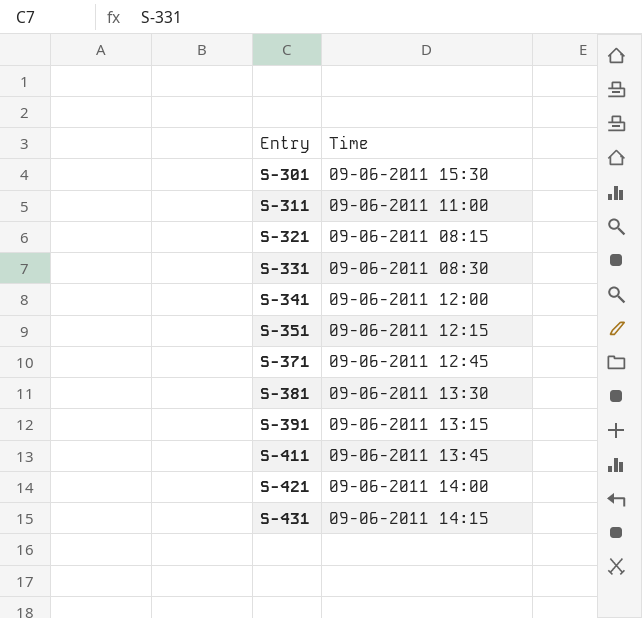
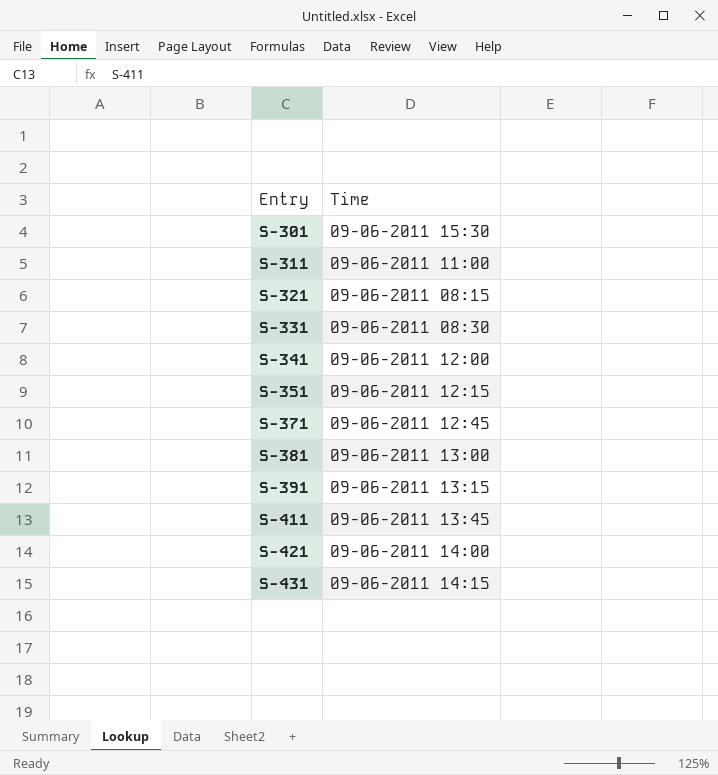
S-381 | Time: 09-06-2011 13:30 -> 09-06-2011 13:00

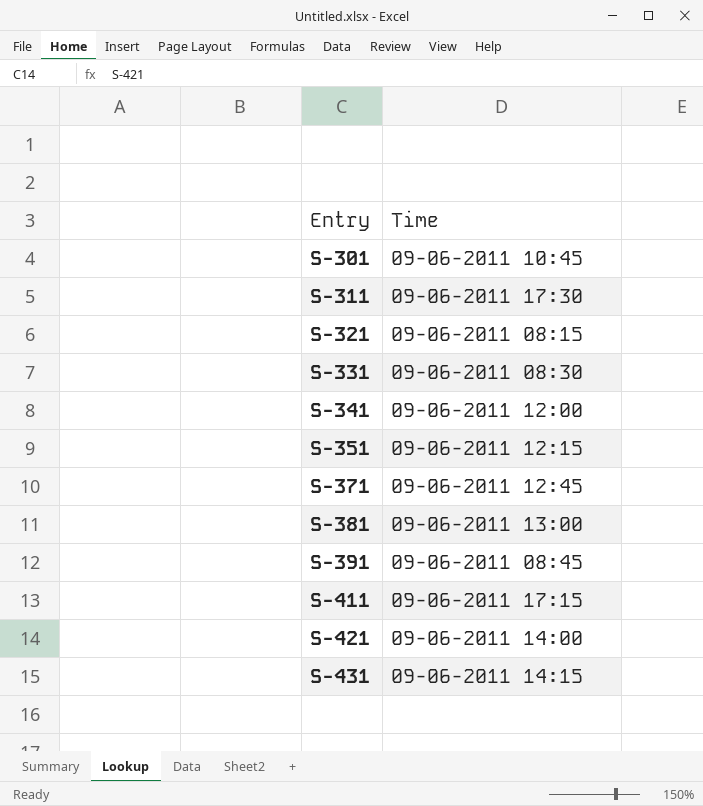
S-301 | Time: 09-06-2011 15:30 -> 09-06-2011 10:45
S-311 | Time: 09-06-2011 11:00 -> 09-06-2011 17:30
S-391 | Time: 09-06-2011 13:15 -> 09-06-2011 08:45
S-411 | Time: 09-06-2011 13:45 -> 09-06-2011 17:15

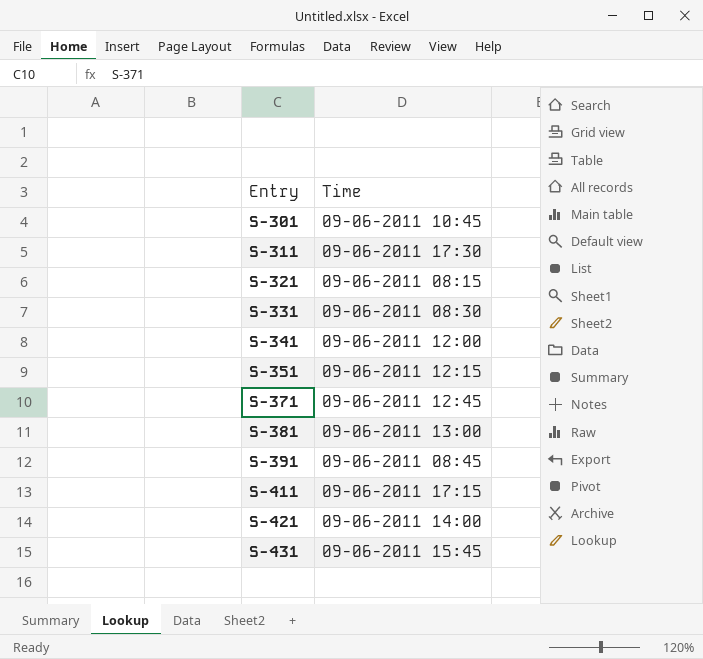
S-431 | Time: 09-06-2011 14:15 -> 09-06-2011 15:45

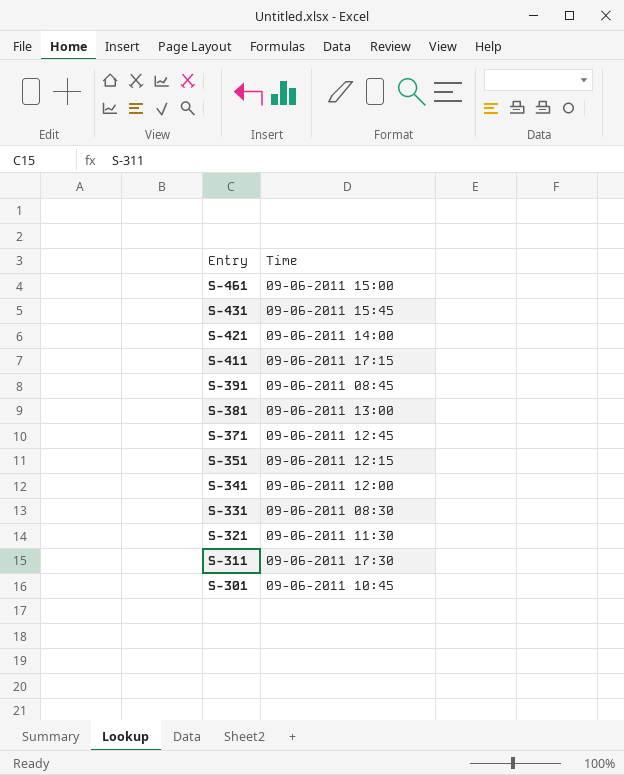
row order: Entry ascending -> Entry descending
row S-461: none -> 09-06-2011 15:00
S-321 | Time: 09-06-2011 08:15 -> 09-06-2011 11:30

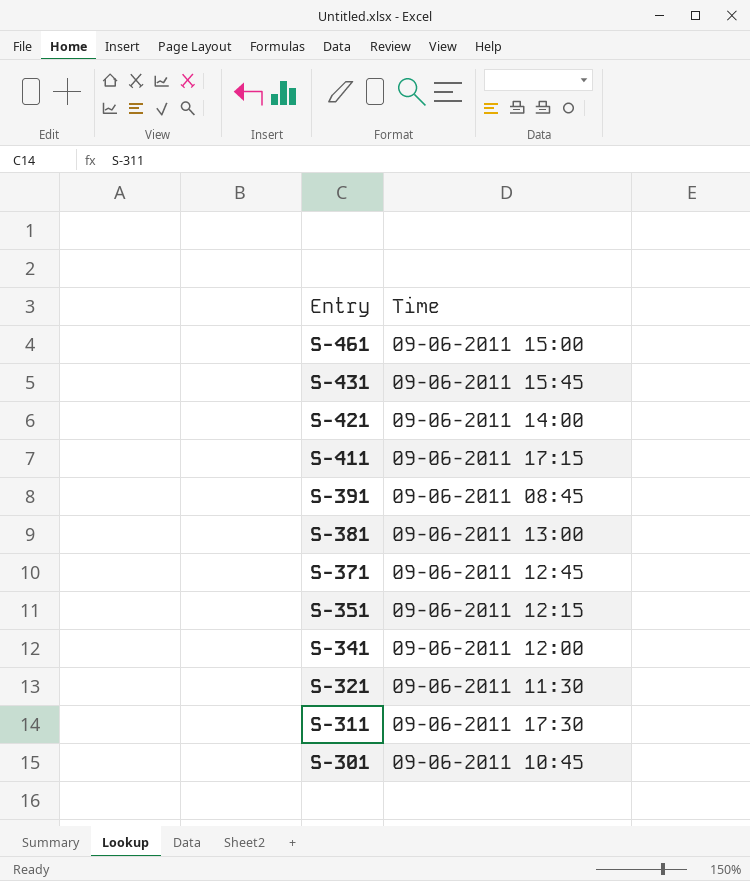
row S-331: 09-06-2011 08:30 -> none

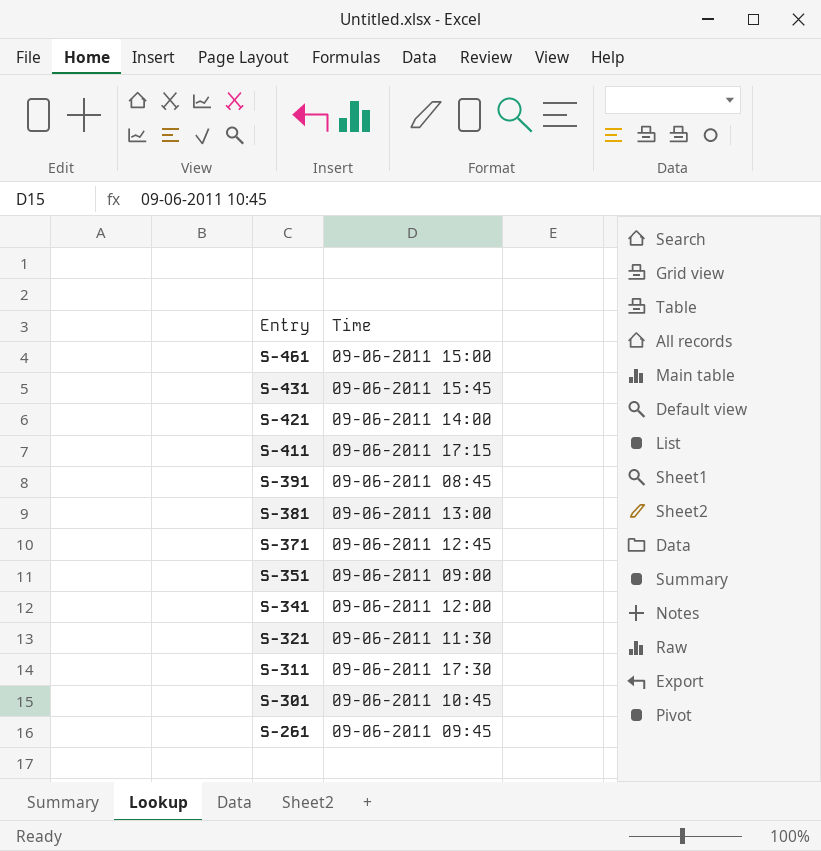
S-351 | Time: 09-06-2011 12:15 -> 09-06-2011 09:00
row S-261: none -> 09-06-2011 09:45

